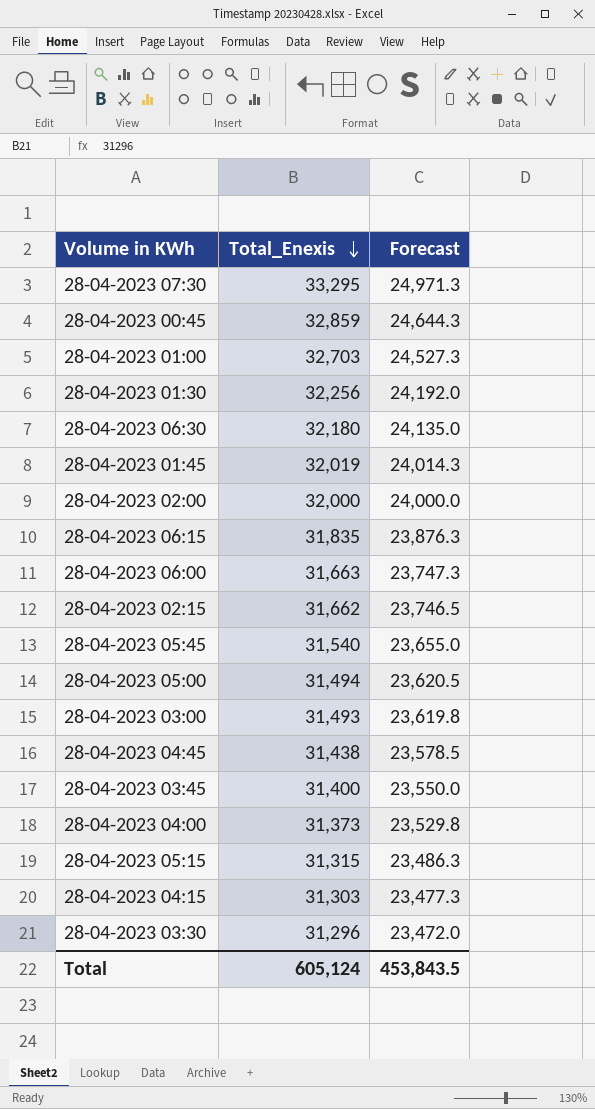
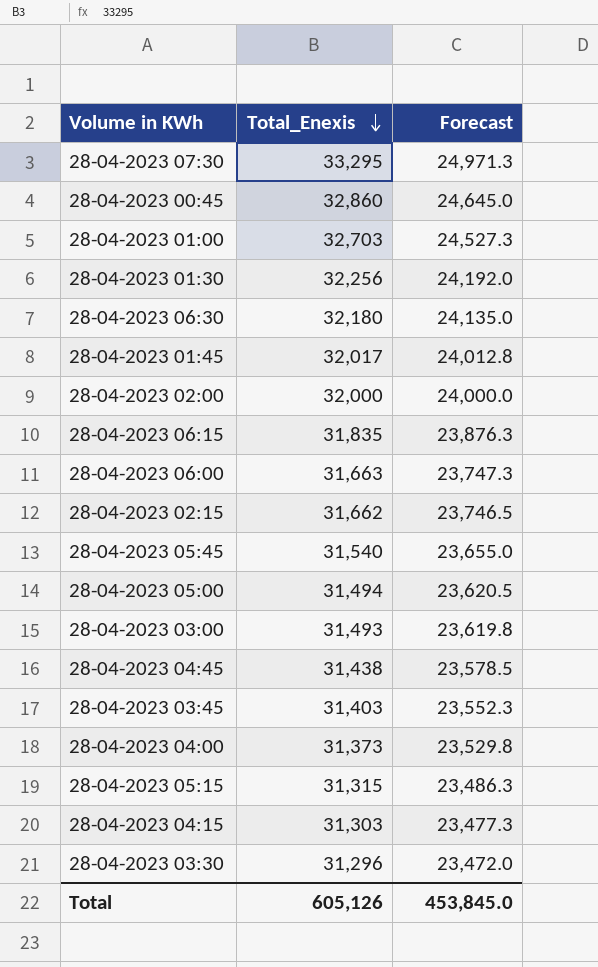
28-04-2023 00:45 | Total_Enexis: 32,859 -> 32,860
28-04-2023 00:45 | Forecast: 24,644.3 -> 24,645.0
28-04-2023 01:45 | Total_Enexis: 32,019 -> 32,017
28-04-2023 01:45 | Forecast: 24,014.3 -> 24,012.8
28-04-2023 03:45 | Total_Enexis: 31,400 -> 31,403
28-04-2023 03:45 | Forecast: 23,550.0 -> 23,552.3
Total | Total_Enexis: 605,124 -> 605,126
Total | Forecast: 453,843.5 -> 453,845.0

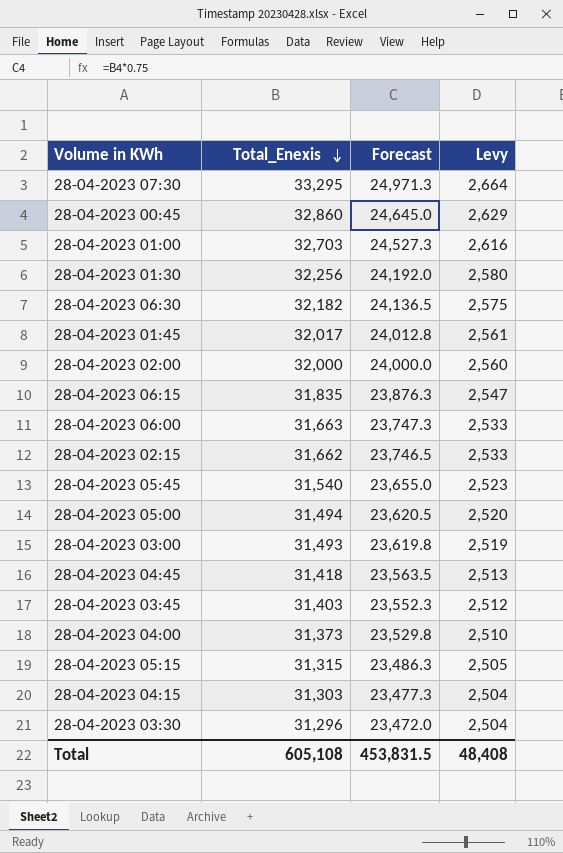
column Levy | formula: none -> [Total_Enexis] * 0.08
28-04-2023 06:30 | Total_Enexis: 32,180 -> 32,182
28-04-2023 06:30 | Forecast: 24,135.0 -> 24,136.5
28-04-2023 04:45 | Total_Enexis: 31,438 -> 31,418
28-04-2023 04:45 | Forecast: 23,578.5 -> 23,563.5
Total | Total_Enexis: 605,126 -> 605,108
Total | Forecast: 453,845.0 -> 453,831.5

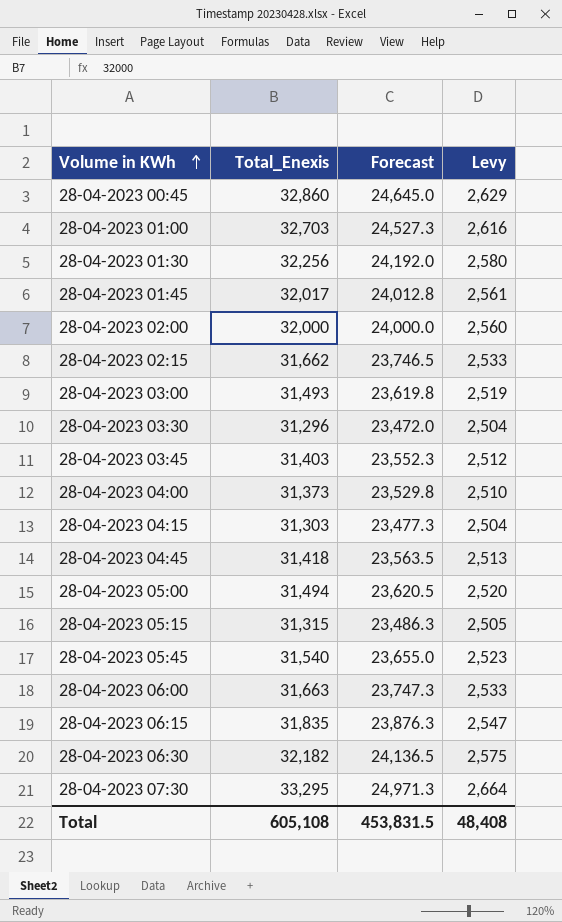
row order: Total_Enexis descending -> Volume in KWh ascending

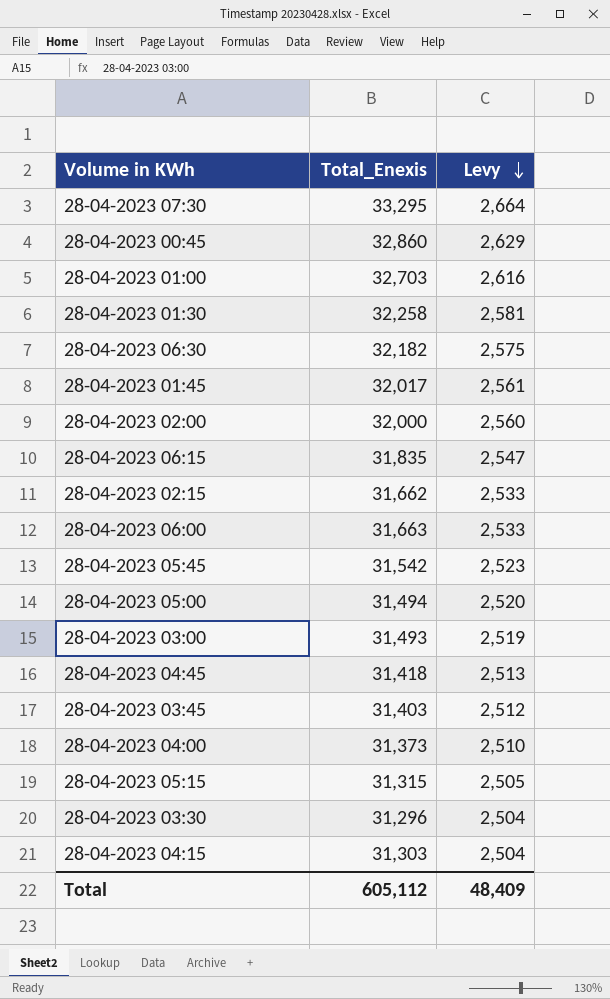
row order: Volume in KWh ascending -> Levy descending
column Forecast | formula: [Total_Enexis] * 0.75 -> none
28-04-2023 01:30 | Total_Enexis: 32,256 -> 32,258
28-04-2023 01:30 | Levy: 2,580 -> 2,581
28-04-2023 05:45 | Total_Enexis: 31,540 -> 31,542
Total | Total_Enexis: 605,108 -> 605,112
Total | Levy: 48,408 -> 48,409

